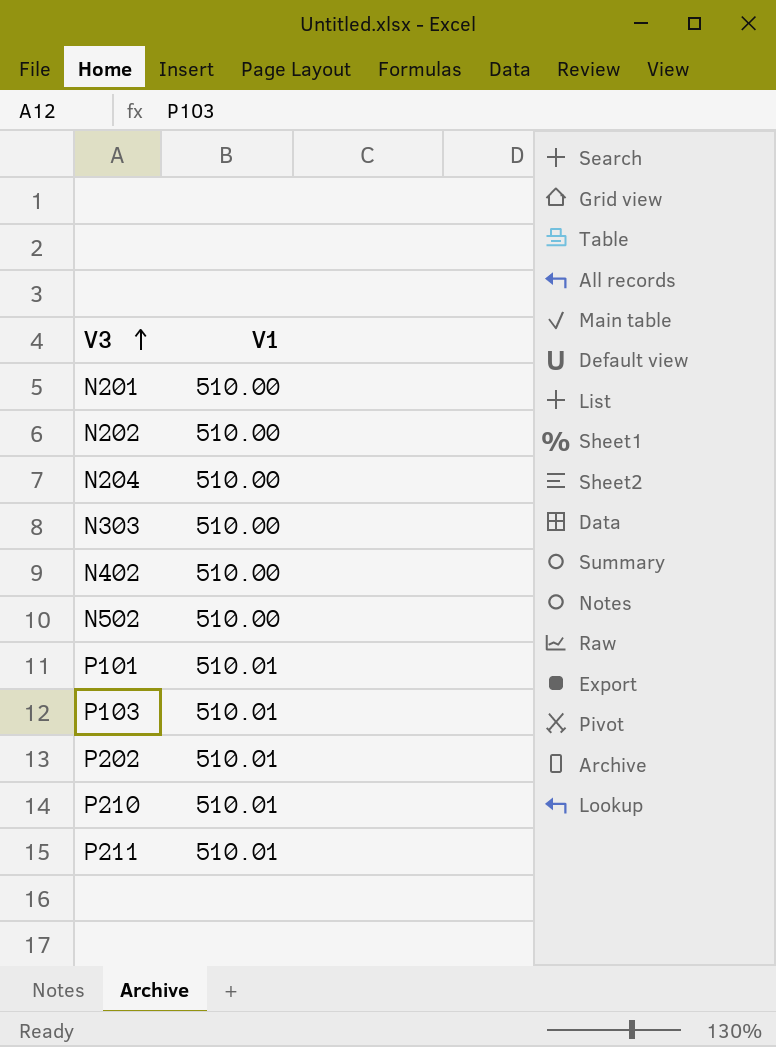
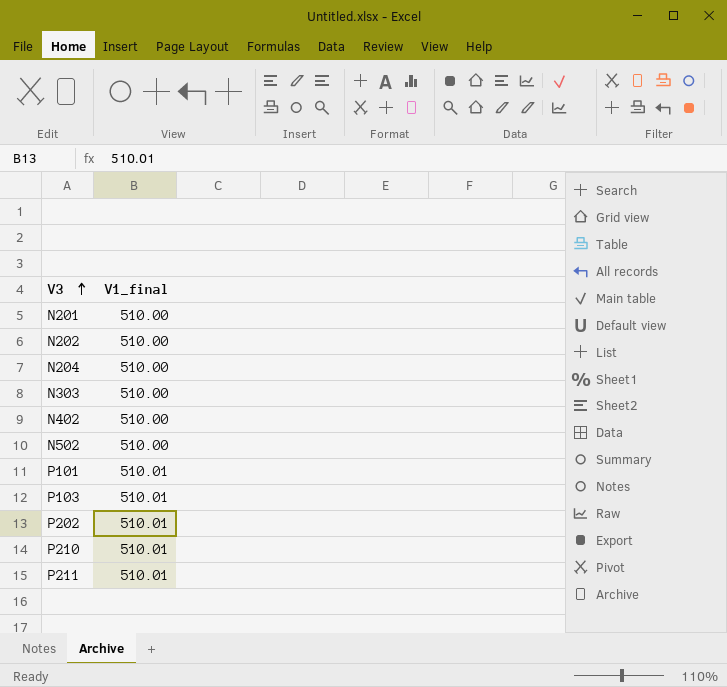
column name: V1 -> V1_final

